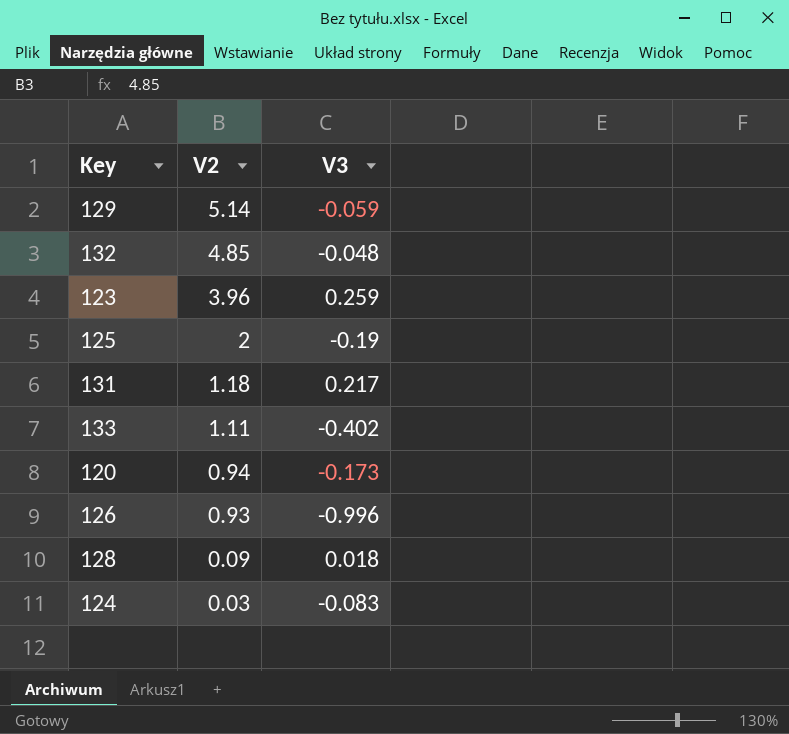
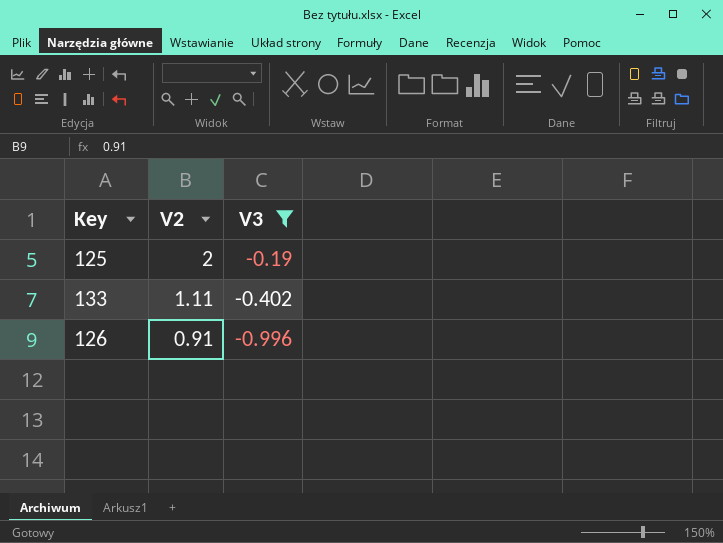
filter: none -> V3 <= -0.19
126 | V2: 0.93 -> 0.91

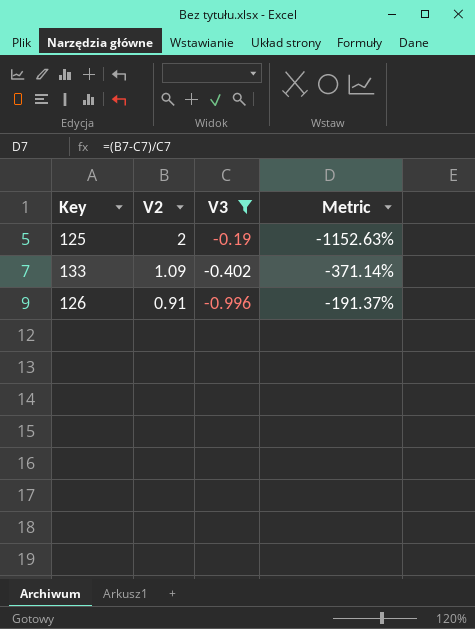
column Metric | formula: none -> ([V2] - [V3]) / [V3]
133 | V2: 1.11 -> 1.09

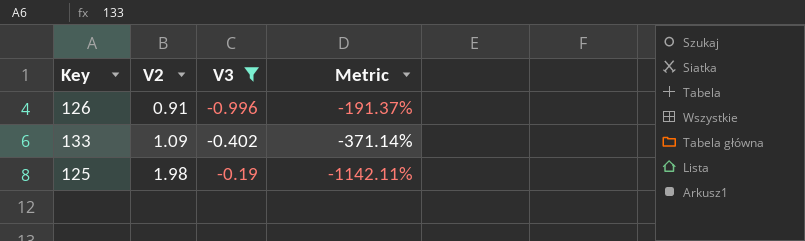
row order: V2 descending -> V2 ascending
125 | V2: 2 -> 1.98
125 | Metric: -1152.63% -> -1142.11%

